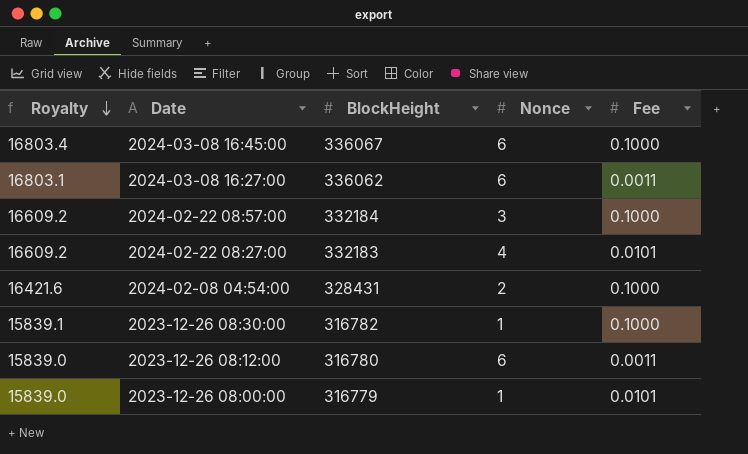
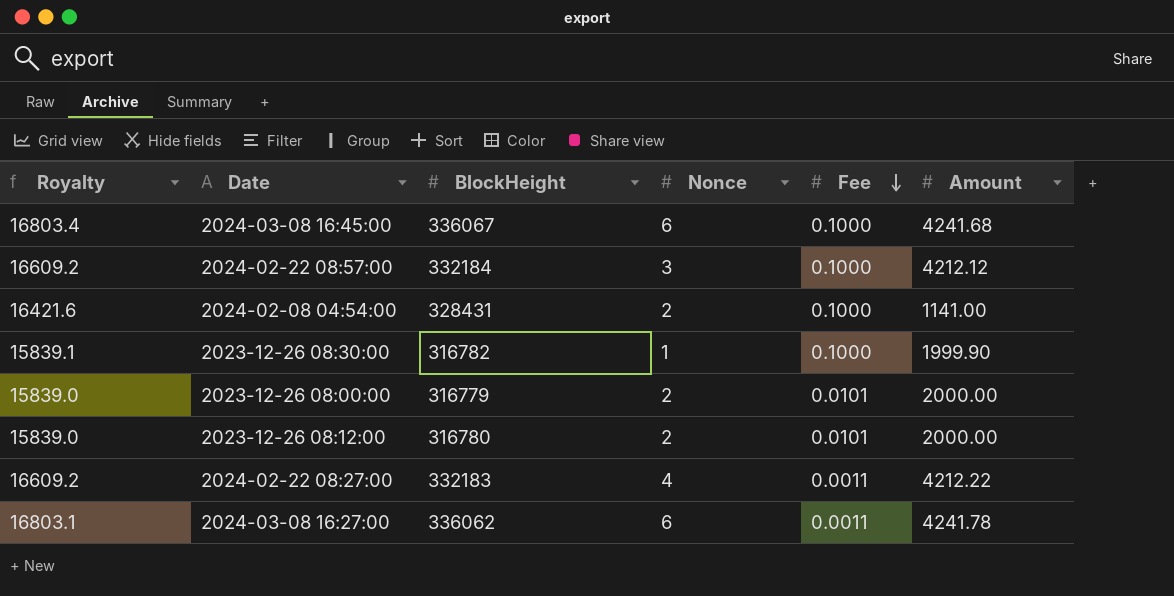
row order: Royalty descending -> Fee descending
column Amount | position: none -> 6
2023-12-26 08:00:00 | Nonce: 1 -> 2
2023-12-26 08:12:00 | Nonce: 6 -> 2
2023-12-26 08:12:00 | Fee: 0.0011 -> 0.0101
2024-02-22 08:27:00 | Fee: 0.0101 -> 0.0011

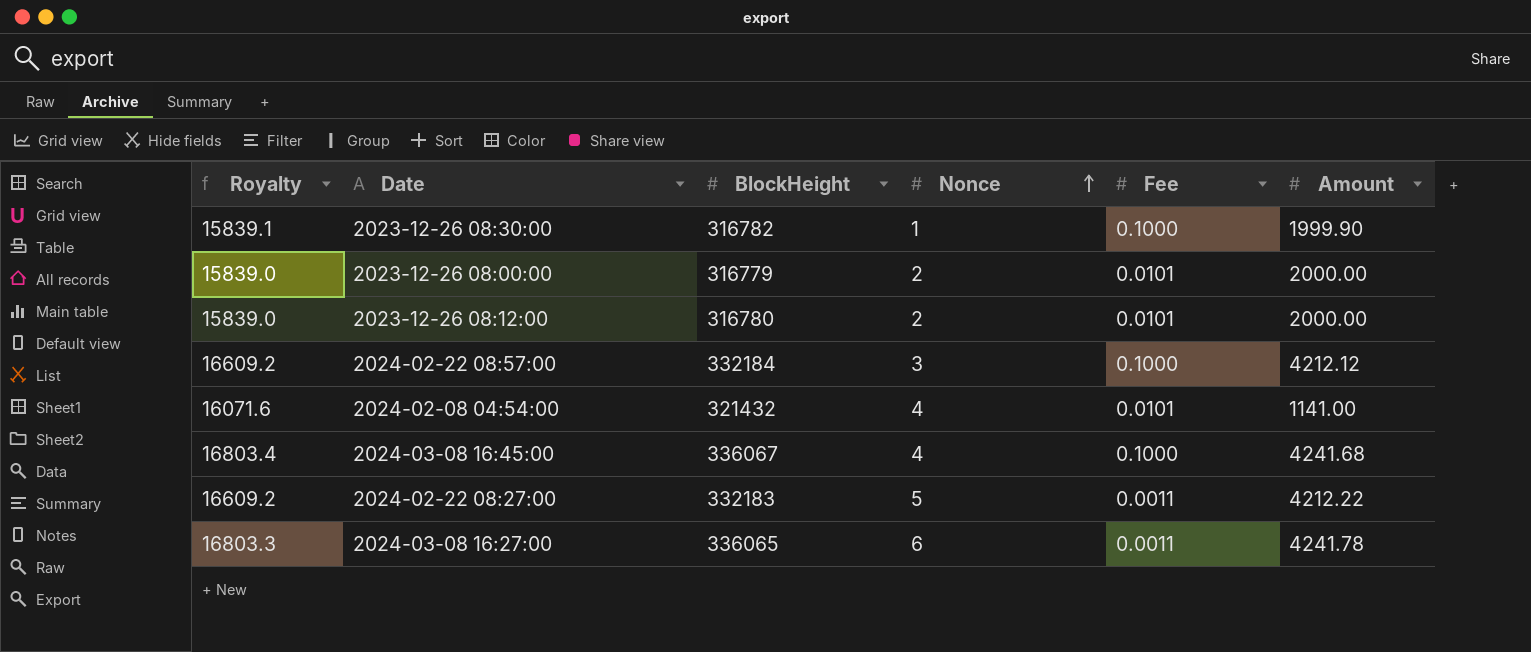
row order: Fee descending -> Nonce ascending
2024-02-08 04:54:00 | Royalty: 16421.6 -> 16071.6
2024-02-08 04:54:00 | BlockHeight: 328431 -> 321432
2024-02-08 04:54:00 | Nonce: 2 -> 4
2024-02-08 04:54:00 | Fee: 0.1000 -> 0.0101
2024-03-08 16:45:00 | Nonce: 6 -> 4
2024-02-22 08:27:00 | Nonce: 4 -> 5
2024-03-08 16:27:00 | Royalty: 16803.1 -> 16803.3
2024-03-08 16:27:00 | BlockHeight: 336062 -> 336065

